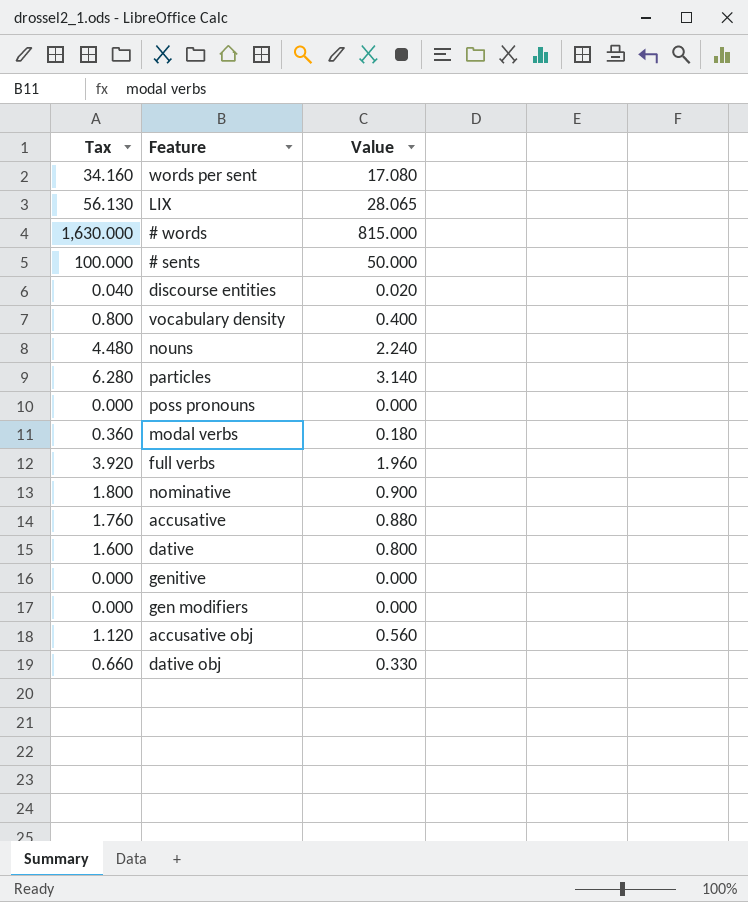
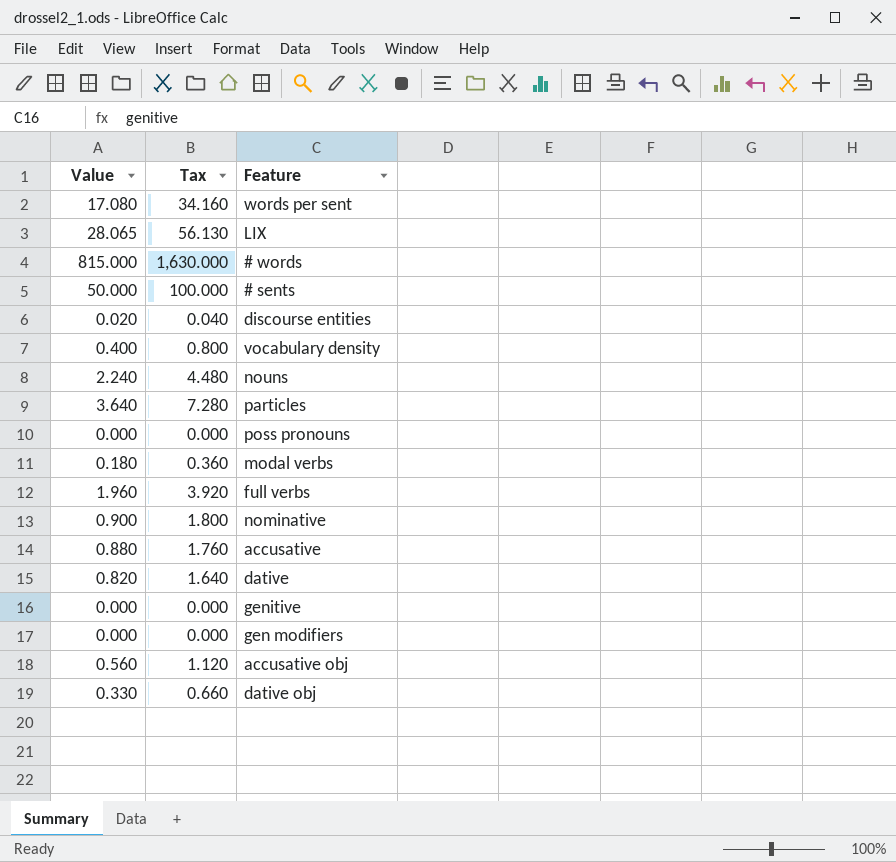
column Value | position: 3 -> 1
particles | Value: 3.140 -> 3.640
particles | Tax: 6.280 -> 7.280
dative | Value: 0.800 -> 0.820
dative | Tax: 1.600 -> 1.640

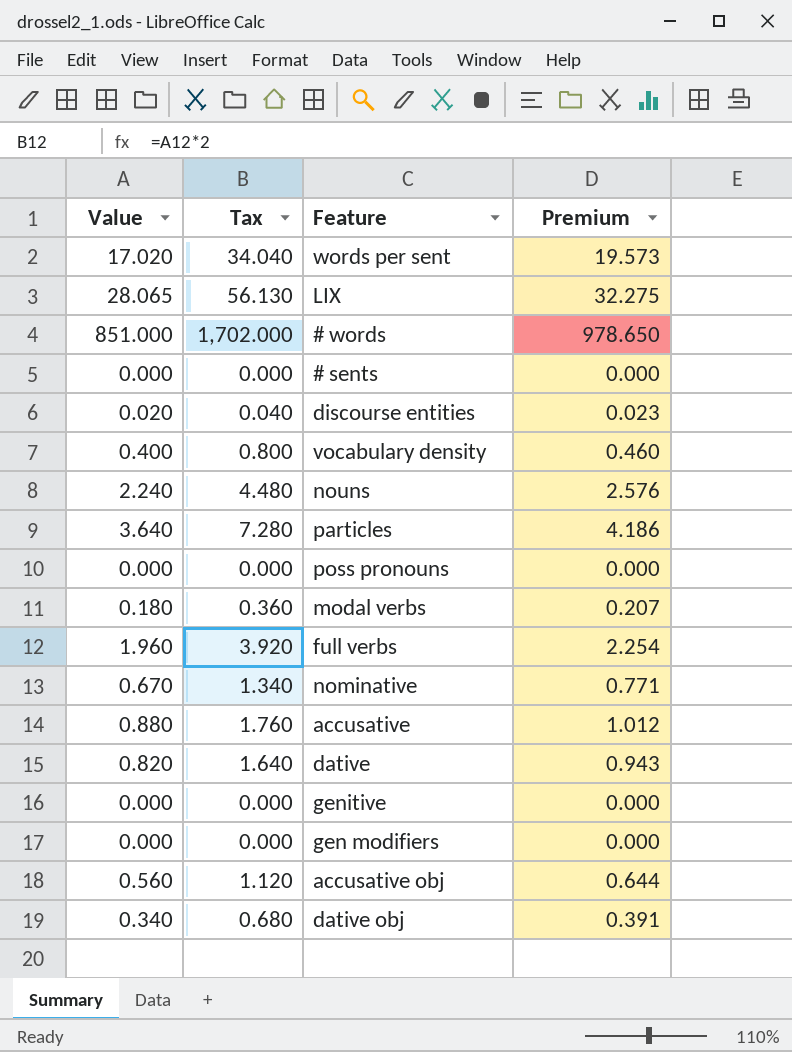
column Premium | formula: none -> [Value] * 1.15
words per sent | Value: 17.080 -> 17.020
words per sent | Tax: 34.160 -> 34.040
# words | Value: 815.000 -> 851.000
# words | Tax: 1,630.000 -> 1,702.000
# sents | Value: 50.000 -> 0.000
# sents | Tax: 100.000 -> 0.000
nominative | Value: 0.900 -> 0.670
nominative | Tax: 1.800 -> 1.340
dative obj | Value: 0.330 -> 0.340
dative obj | Tax: 0.660 -> 0.680

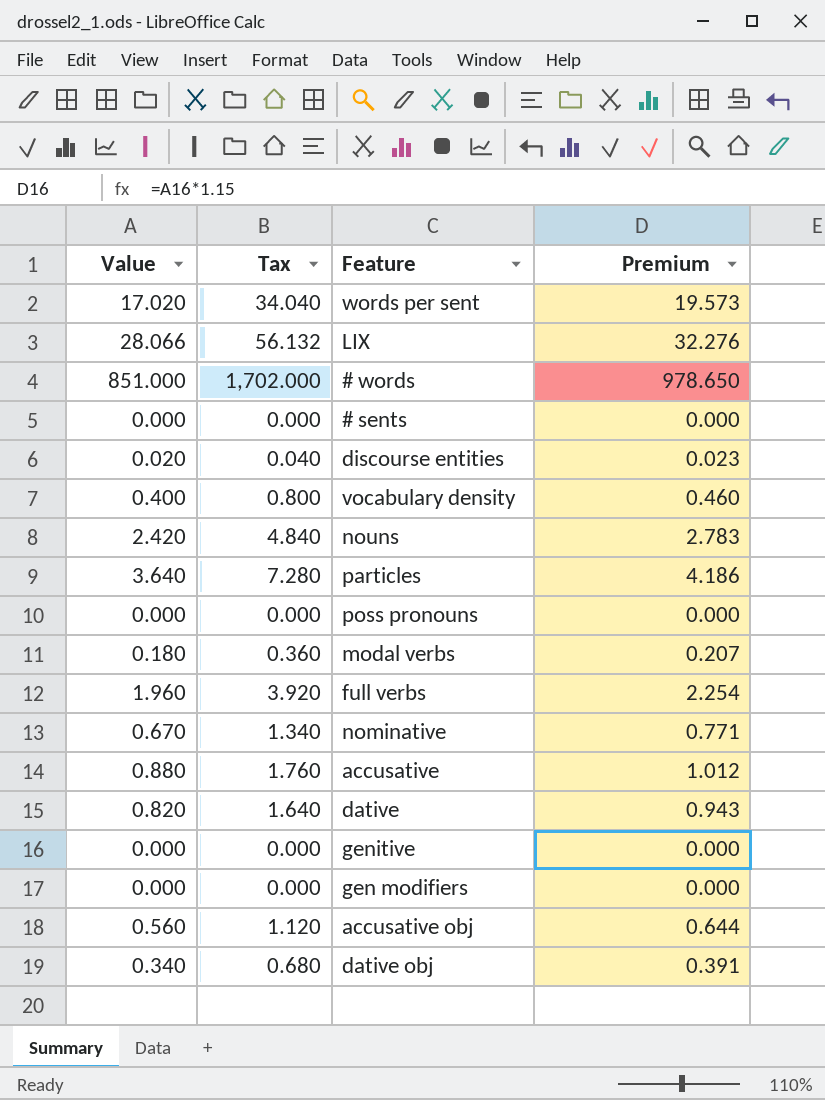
LIX | Value: 28.065 -> 28.066
LIX | Tax: 56.130 -> 56.132
LIX | Premium: 32.275 -> 32.276
nouns | Value: 2.240 -> 2.420
nouns | Tax: 4.480 -> 4.840
nouns | Premium: 2.576 -> 2.783

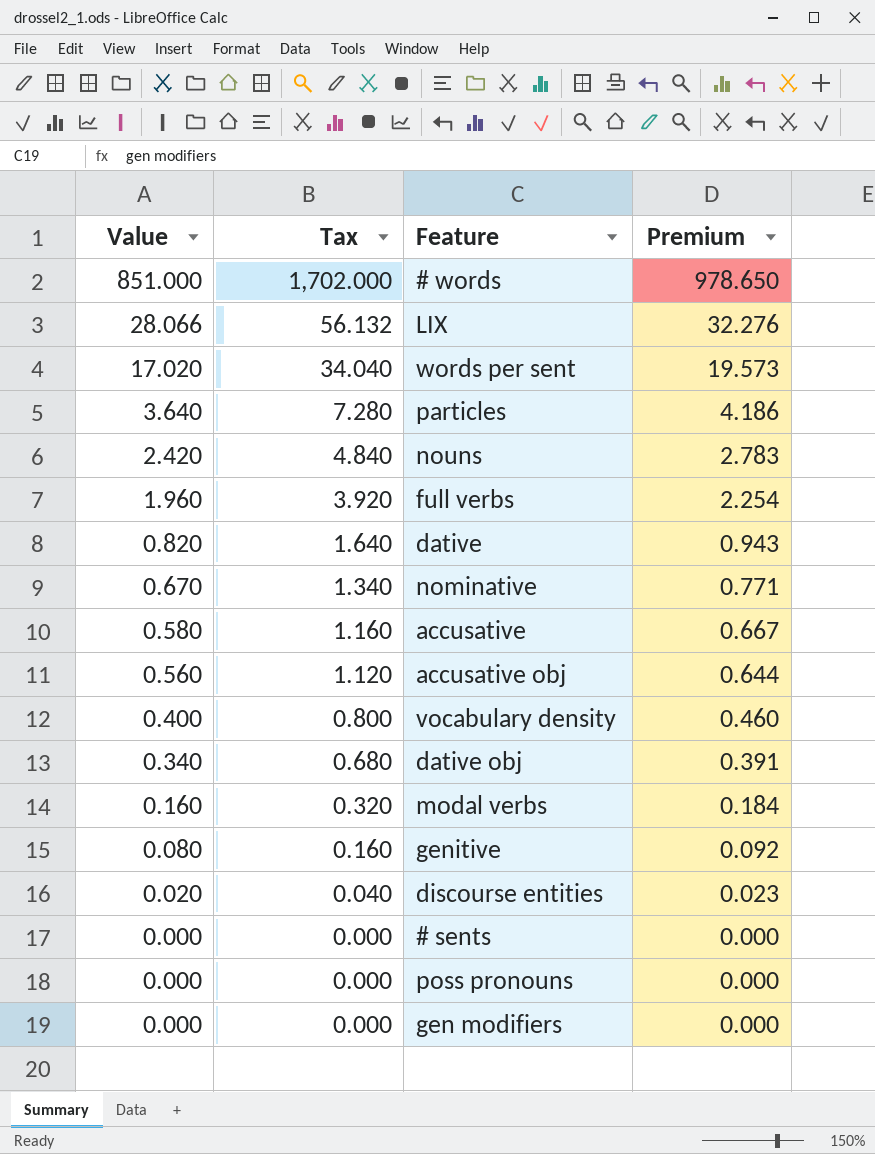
row order: none -> Value descending
accusative | Value: 0.880 -> 0.580
accusative | Tax: 1.760 -> 1.160
accusative | Premium: 1.012 -> 0.667
modal verbs | Value: 0.180 -> 0.160
modal verbs | Tax: 0.360 -> 0.320
modal verbs | Premium: 0.207 -> 0.184
genitive | Value: 0.000 -> 0.080
genitive | Tax: 0.000 -> 0.160
genitive | Premium: 0.000 -> 0.092

